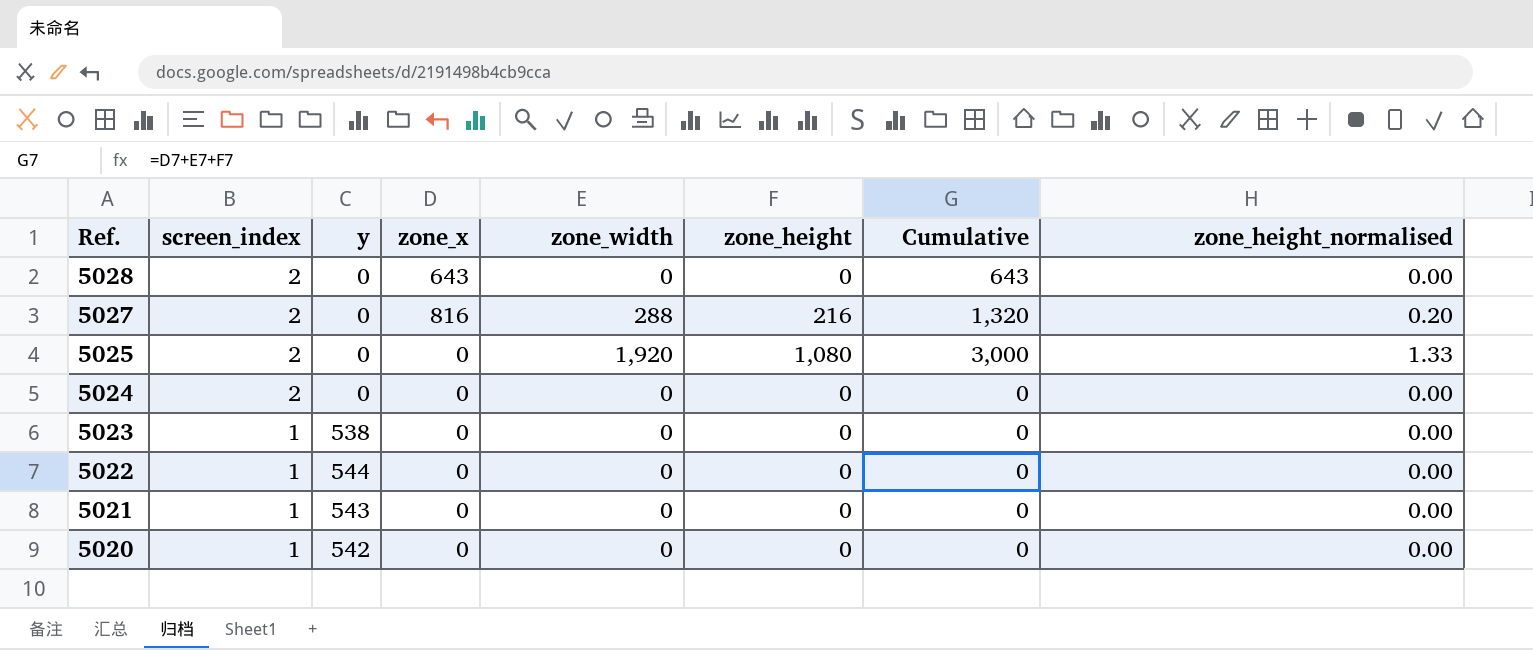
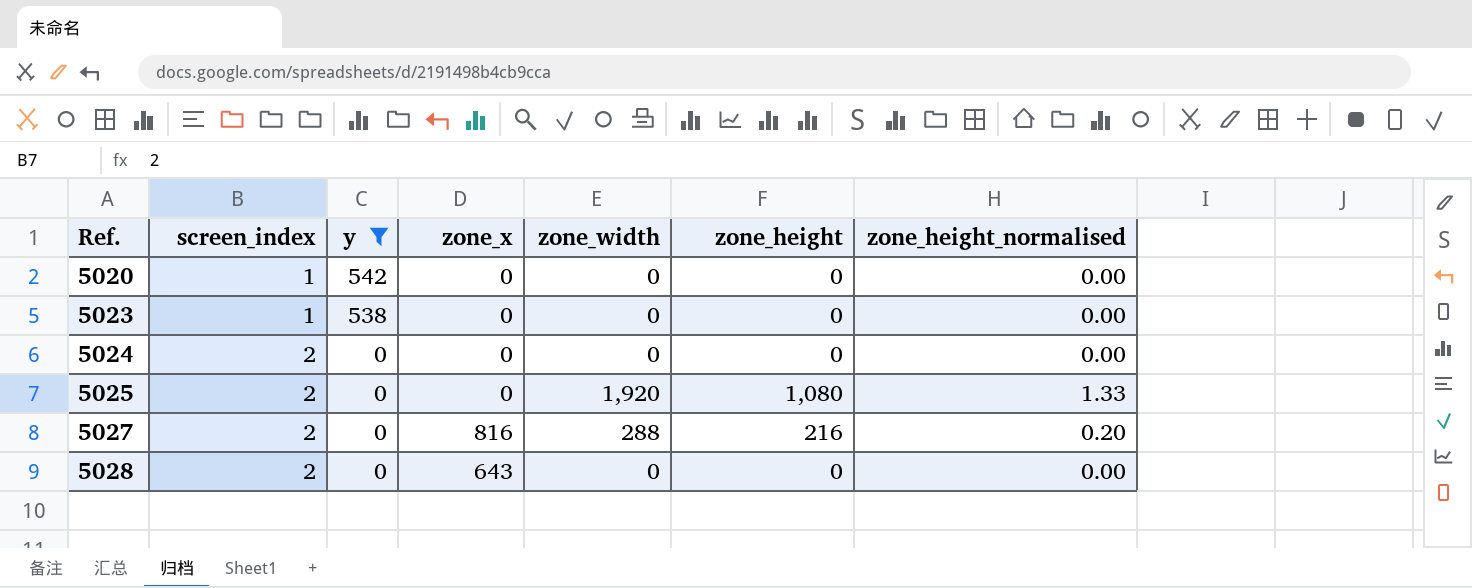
filter: none -> y <= 542
row order: Ref. descending -> Ref. ascending
column Cumulative | formula: [zone_x] + [zone_width] + [zone_height] -> none

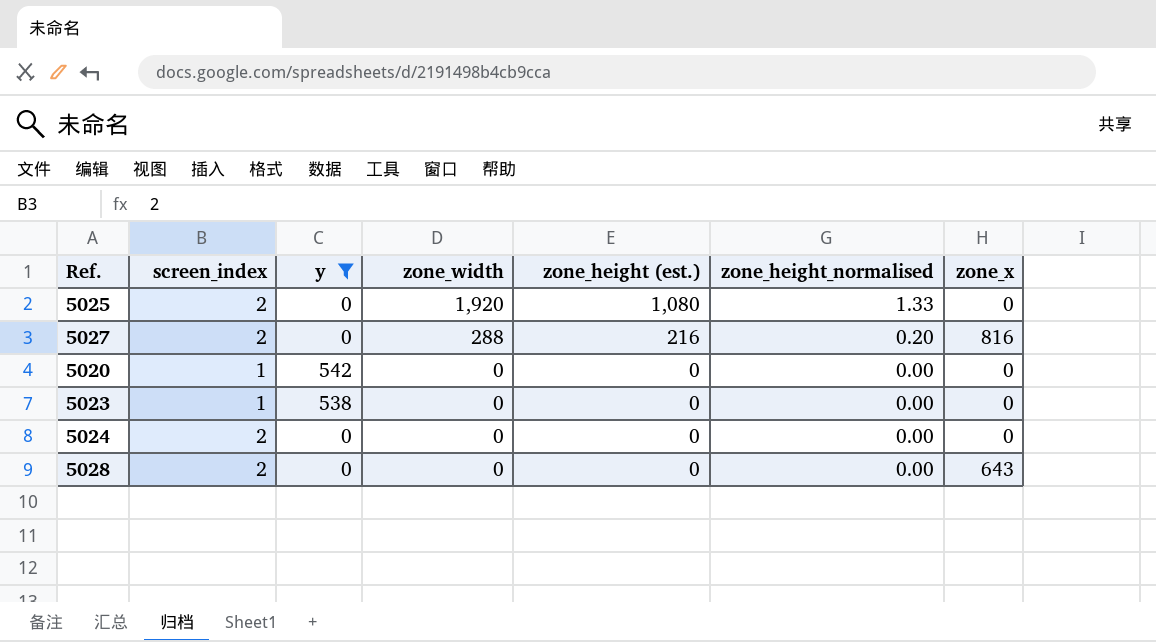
row order: Ref. ascending -> zone_width descending
column name: zone_height -> zone_height (est.)
column zone_x | position: 4 -> 7

